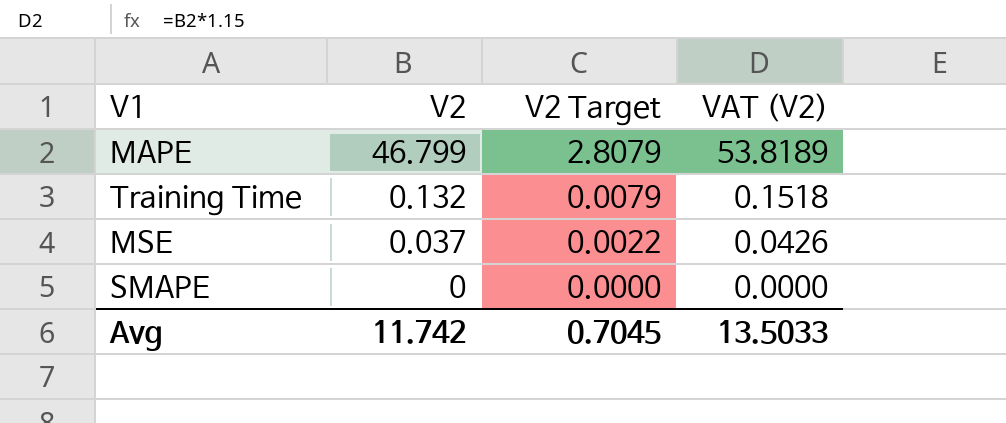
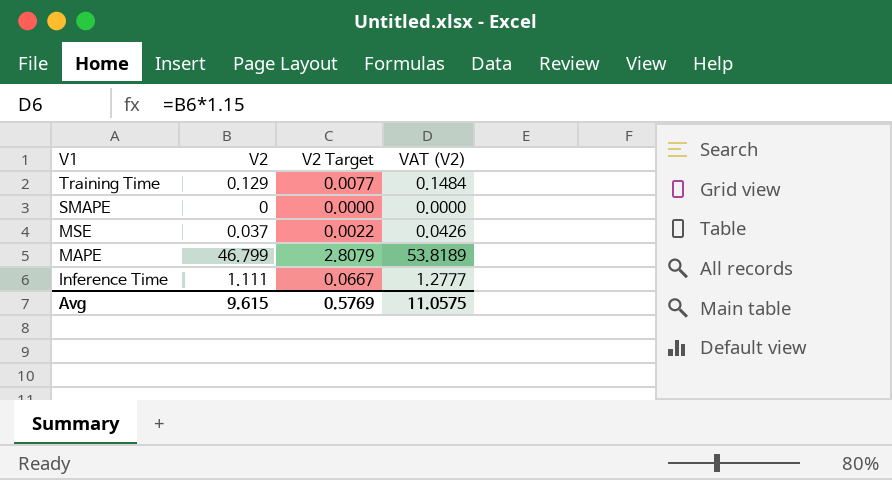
row order: V2 descending -> V1 descending
Training Time | V2: 0.132 -> 0.129
Training Time | V2 Target: 0.0079 -> 0.0077
Training Time | VAT (V2): 0.1518 -> 0.1484
row Inference Time: none -> 1.111 | 0.0667 | 1.2777
Avg | V2: 11.742 -> 9.615
Avg | V2 Target: 0.7045 -> 0.5769
Avg | VAT (V2): 13.5033 -> 11.0575

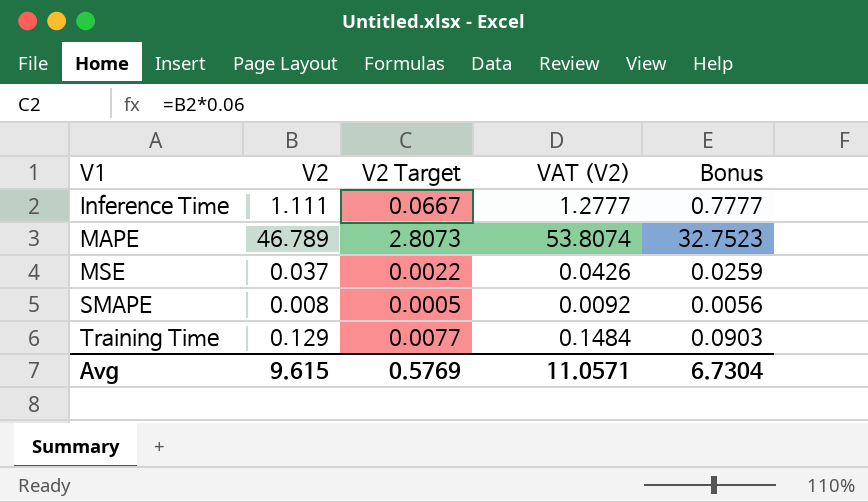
row order: V1 descending -> V1 ascending
column Bonus | formula: none -> [V2] * 0.7
MAPE | V2: 46.799 -> 46.789
MAPE | V2 Target: 2.8079 -> 2.8073
MAPE | VAT (V2): 53.8189 -> 53.8074
SMAPE | V2: 0 -> 0.008
SMAPE | V2 Target: 0.0000 -> 0.0005
SMAPE | VAT (V2): 0.0000 -> 0.0092
Avg | VAT (V2): 11.0575 -> 11.0571

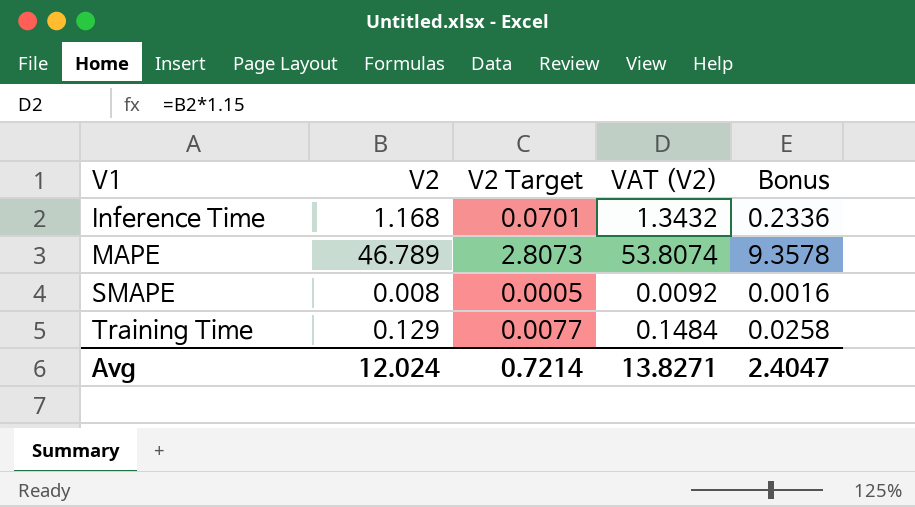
column Bonus | formula: [V2] * 0.7 -> [V2] * 0.2
row MSE: 0.037 | 0.0022 | 0.0426 | 0.0259 -> none
Inference Time | V2: 1.111 -> 1.168
Inference Time | V2 Target: 0.0667 -> 0.0701
Inference Time | VAT (V2): 1.2777 -> 1.3432
Avg | V2: 9.615 -> 12.024
Avg | V2 Target: 0.5769 -> 0.7214
Avg | VAT (V2): 11.0571 -> 13.8271
Avg | Bonus: 6.7304 -> 2.4047

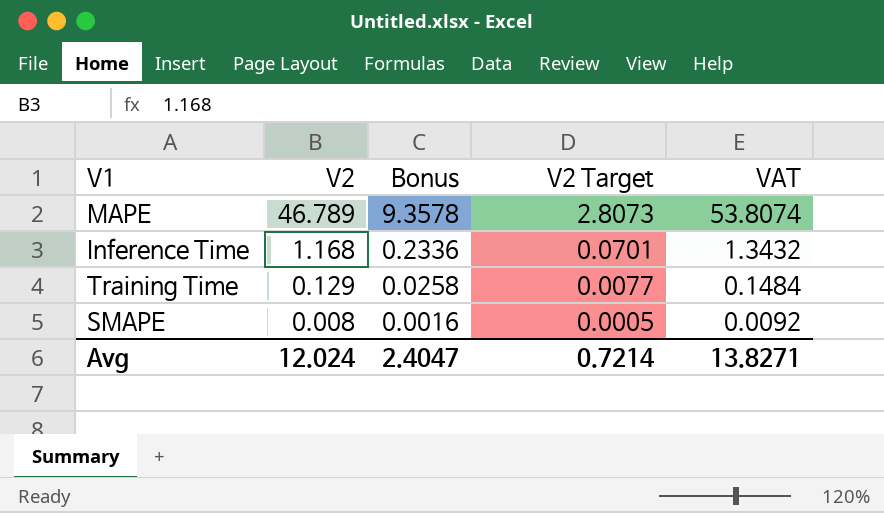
row order: V1 ascending -> V2 descending
column Bonus | position: 5 -> 3
column name: VAT (V2) -> VAT

